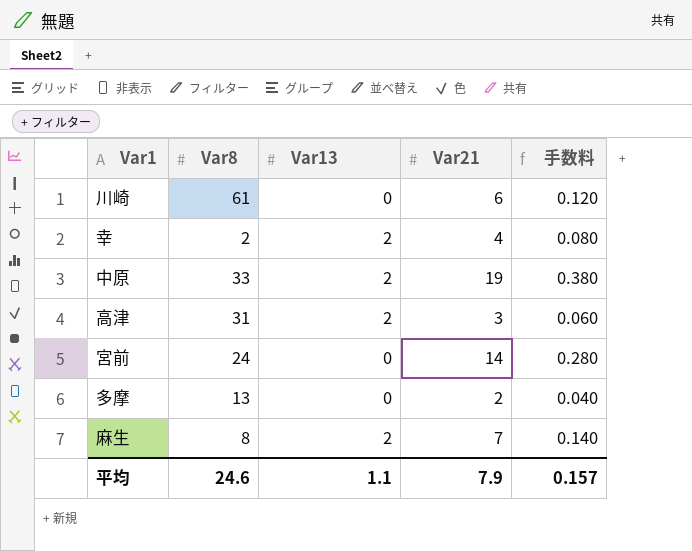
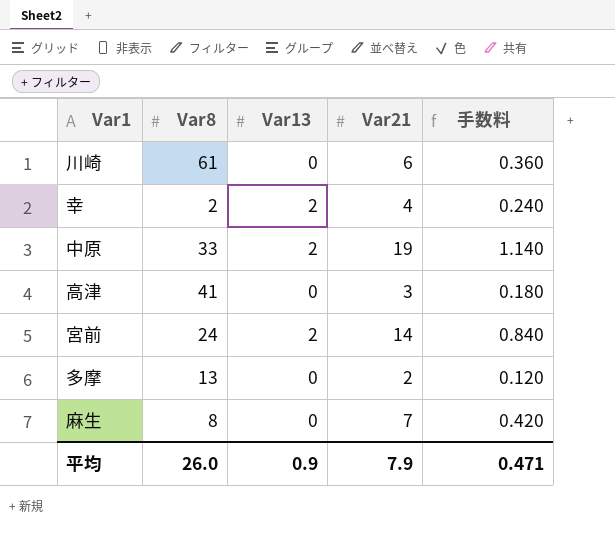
column 手数料 | formula: [Var21] * 0.02 -> [Var21] * 0.06
高津 | Var8: 31 -> 41
高津 | Var13: 2 -> 0
宮前 | Var13: 0 -> 2
麻生 | Var13: 2 -> 0
平均 | Var8: 24.6 -> 26.0
平均 | Var13: 1.1 -> 0.9
平均 | 手数料: 0.157 -> 0.471

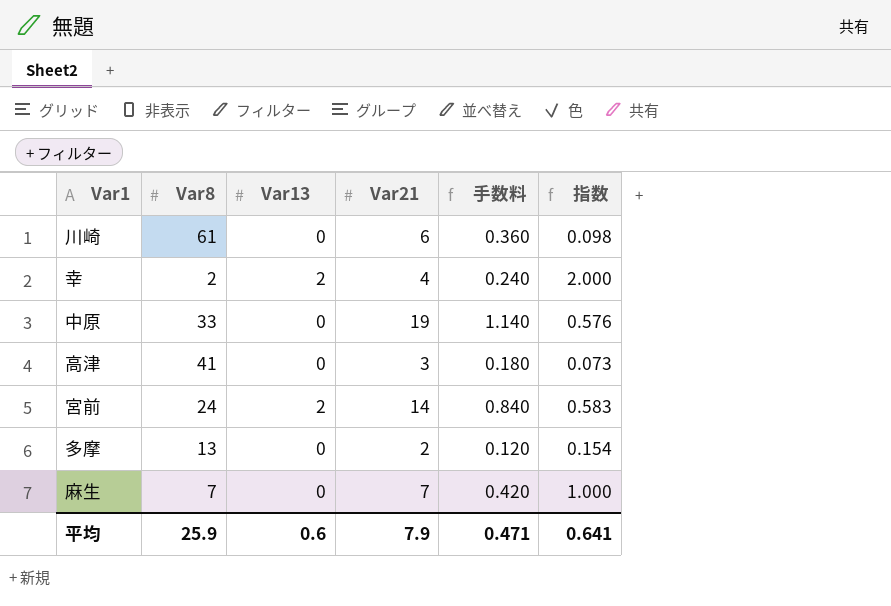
column 指数 | formula: none -> [Var21] / [Var8]
中原 | Var13: 2 -> 0
麻生 | Var8: 8 -> 7
平均 | Var8: 26.0 -> 25.9
平均 | Var13: 0.9 -> 0.6

